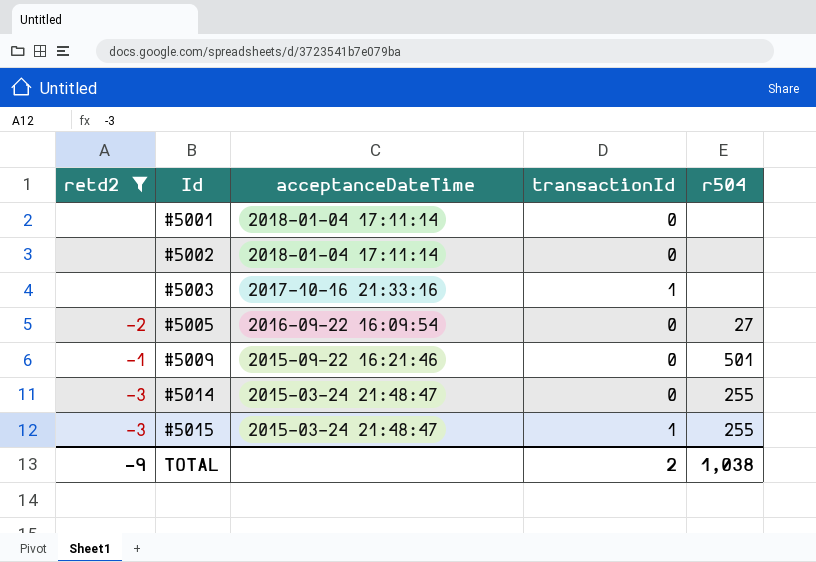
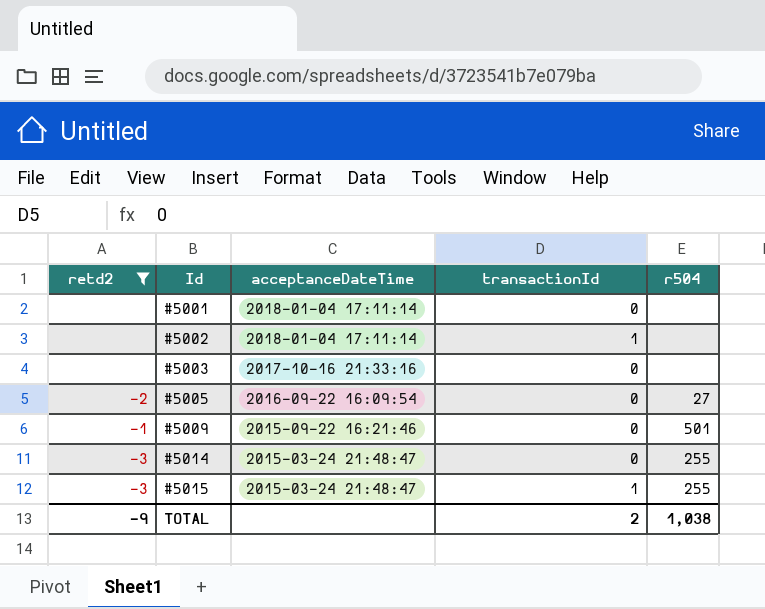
#5002 | transactionId: 0 -> 1
#5003 | transactionId: 1 -> 0

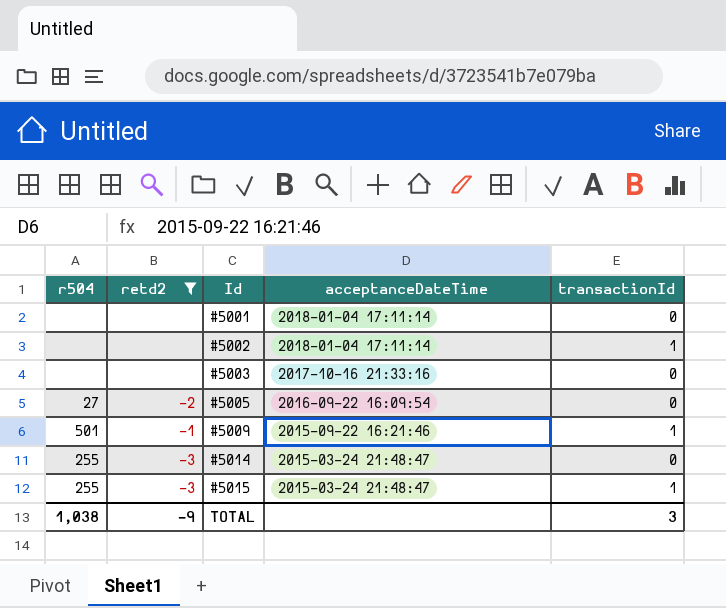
column r504 | position: 5 -> 1
#5009 | transactionId: 0 -> 1
TOTAL | transactionId: 2 -> 3

